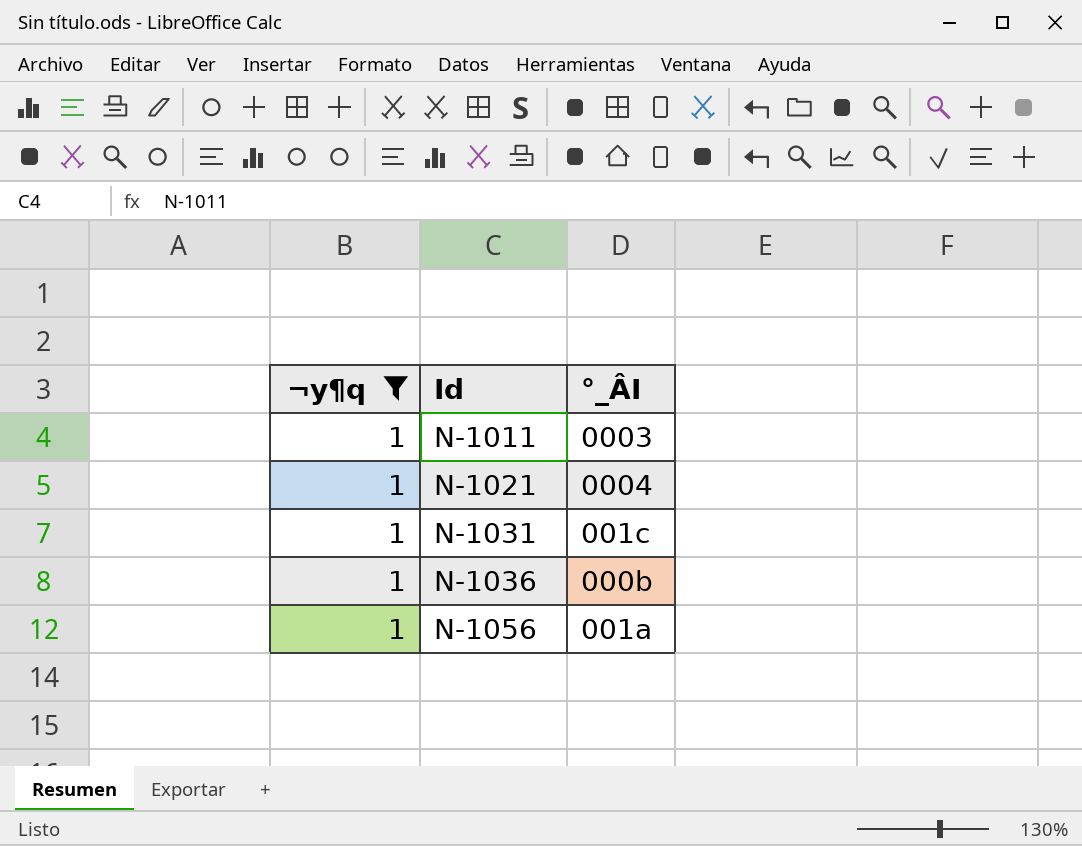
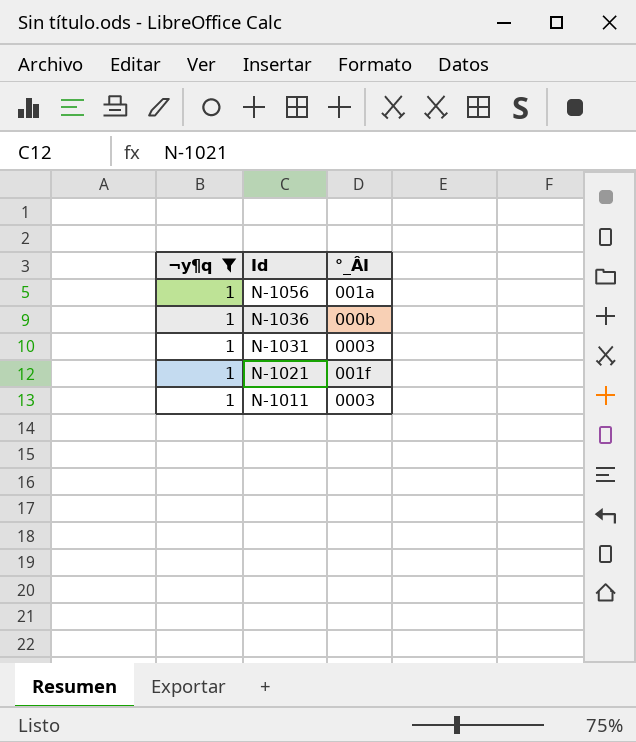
row order: Id ascending -> Id descending
N-1031 | °_ÂI: 001c -> 0003
N-1021 | °_ÂI: 0004 -> 001f

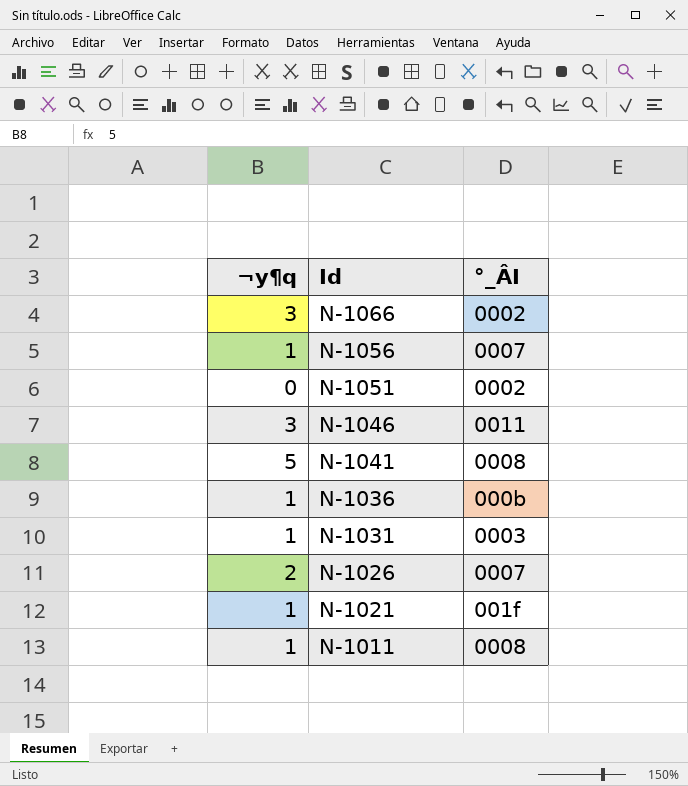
filter: ¬y¶q = 1 -> none
N-1056 | °_ÂI: 001a -> 0007
N-1011 | °_ÂI: 0003 -> 0008

